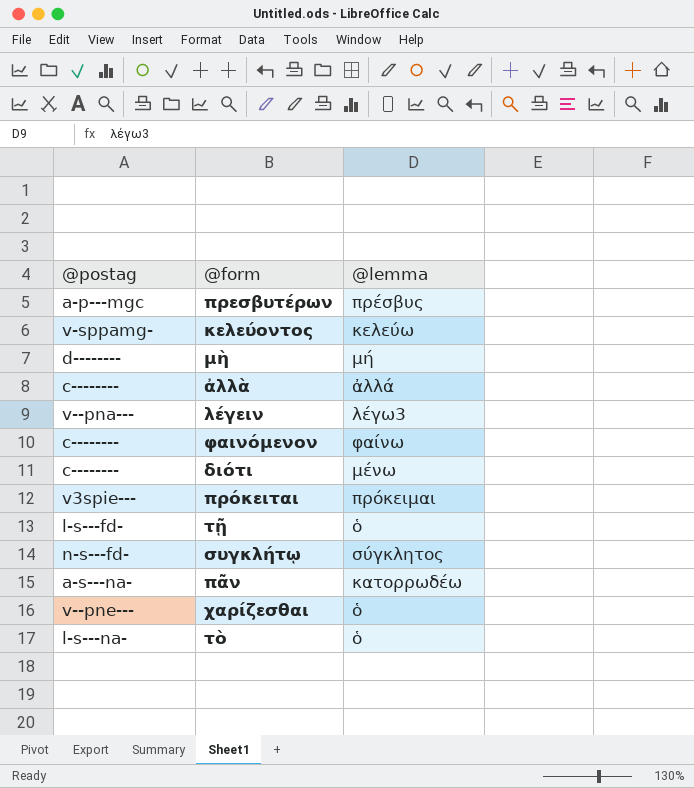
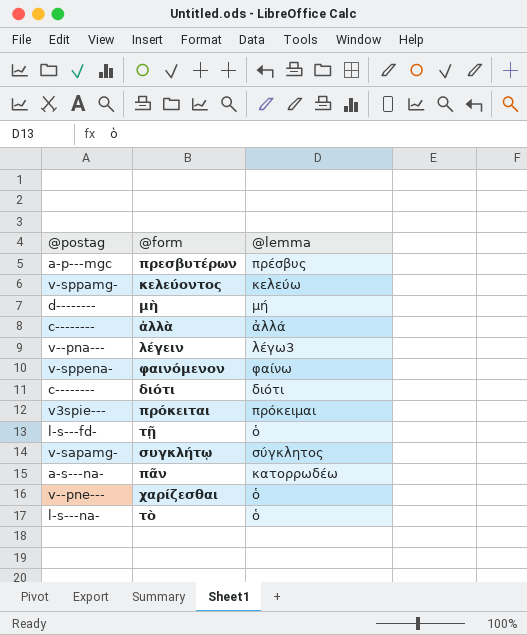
φαινόμενον | @postag: c-------- -> v-sppena-
διότι | @lemma: μένω -> διότι
συγκλήτῳ | @postag: n-s---fd- -> v-sapamg-

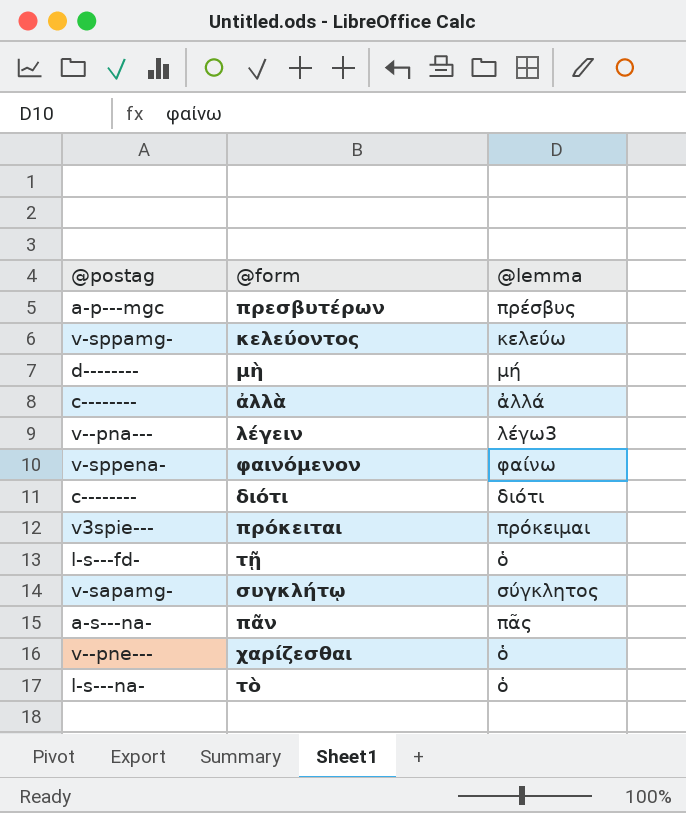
πᾶν | @lemma: κατορρωδέω -> πᾶς

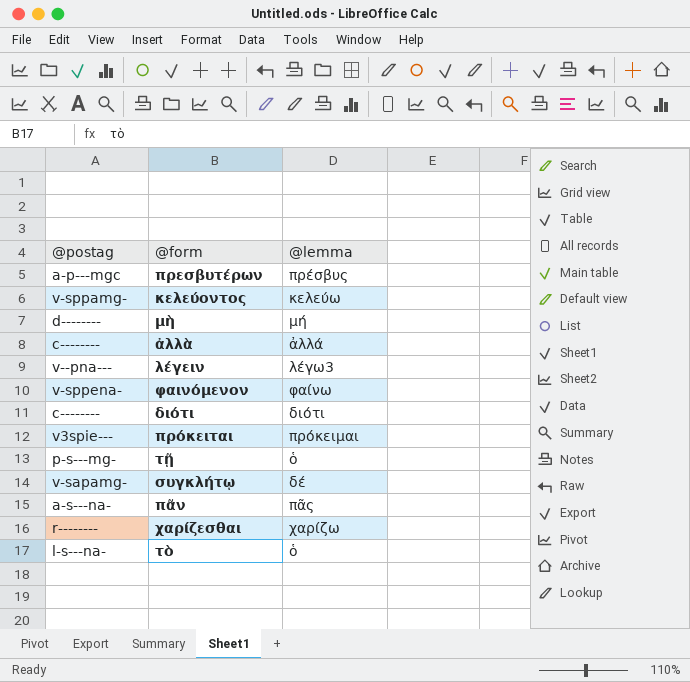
τῇ | @postag: l-s---fd- -> p-s---mg-
συγκλήτῳ | @lemma: σύγκλητος -> δέ
χαρίζεσθαι | @postag: v--pne--- -> r--------
χαρίζεσθαι | @lemma: ὁ -> χαρίζω

